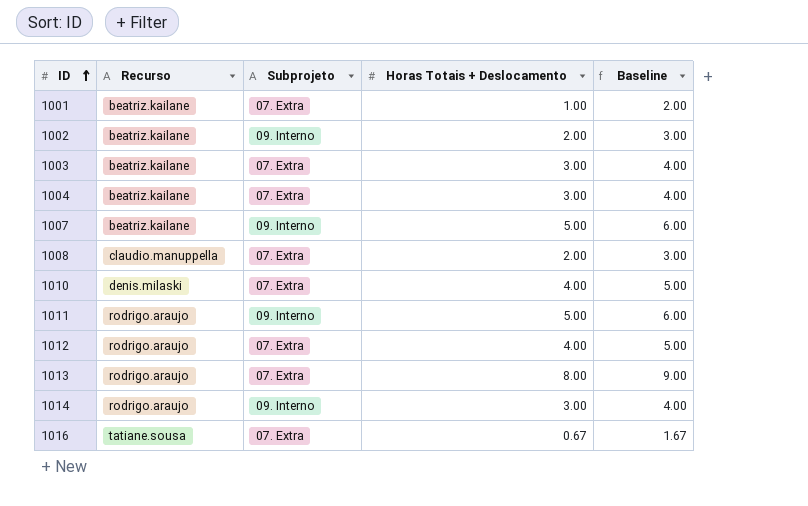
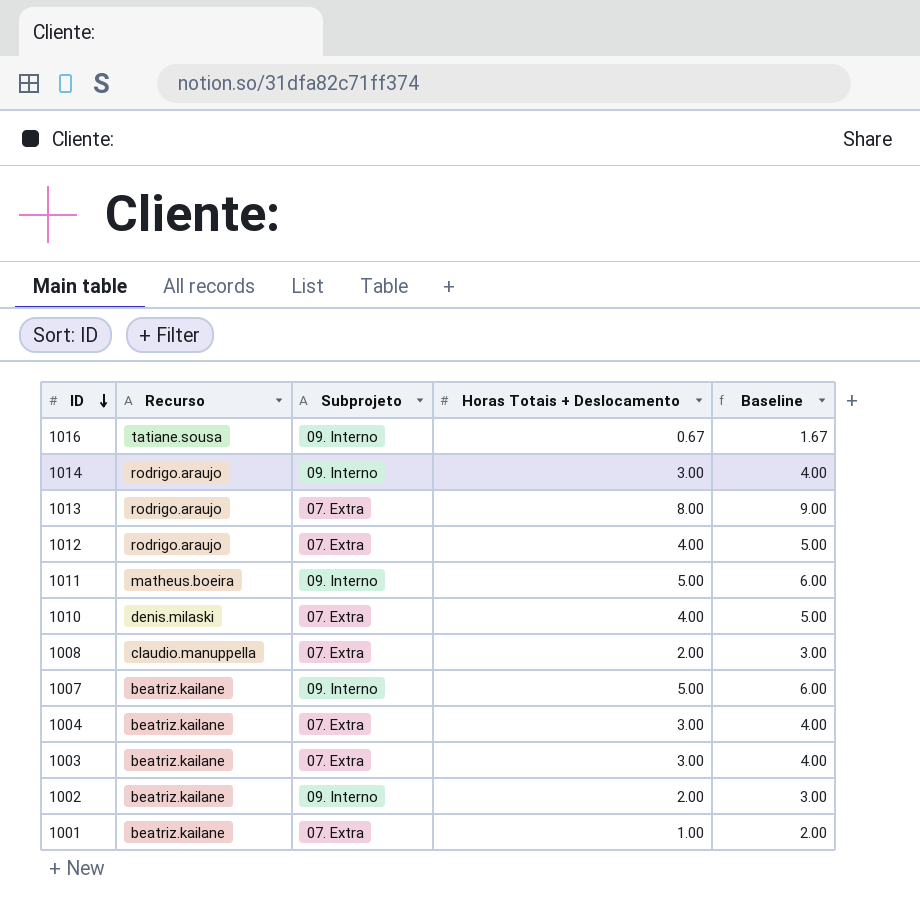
row order: ID ascending -> ID descending
1016 | Subprojeto: 07. Extra -> 09. Interno
1011 | Recurso: rodrigo.araujo -> matheus.boeira

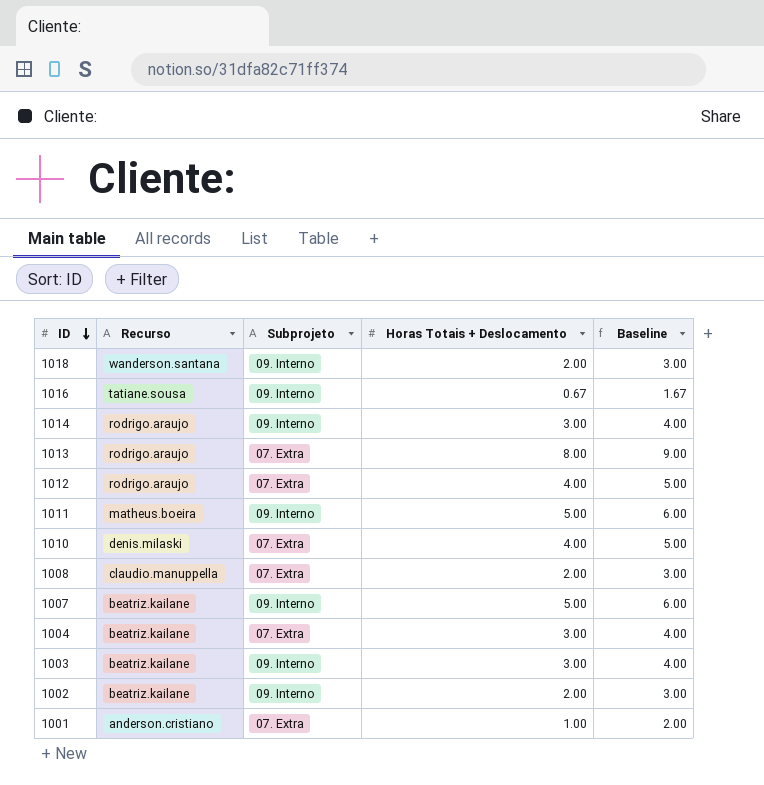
row 1018: none -> wanderson.santana | 09. Interno | 2.00 | 3.00
1003 | Subprojeto: 07. Extra -> 09. Interno
1001 | Recurso: beatriz.kailane -> anderson.cristiano

